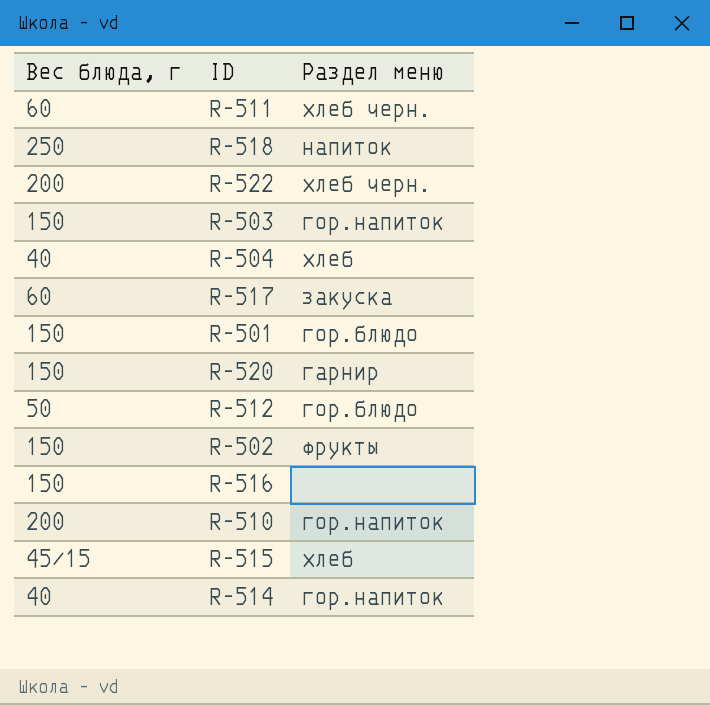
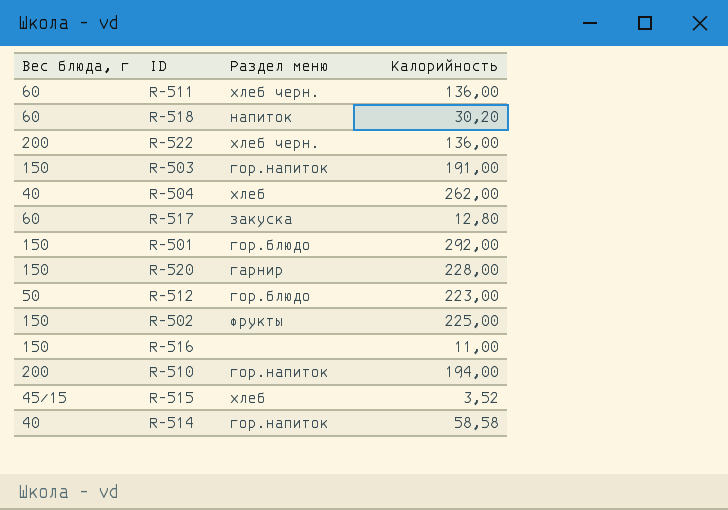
column Калорийность | position: none -> 4
R-518 | Вес блюда, г: 250 -> 60

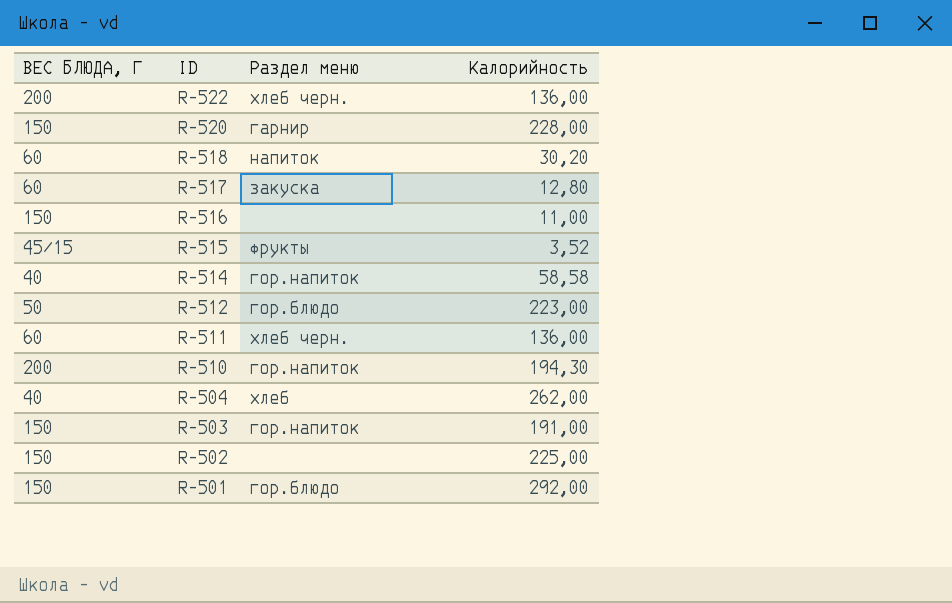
row order: none -> ID descending
column name: Вес блюда, г -> ВЕС БЛЮДА, Г
R-515 | Раздел меню: хлеб -> фрукты
R-510 | Калорийность: 194,00 -> 194,30
R-502 | Раздел меню: фрукты -> none

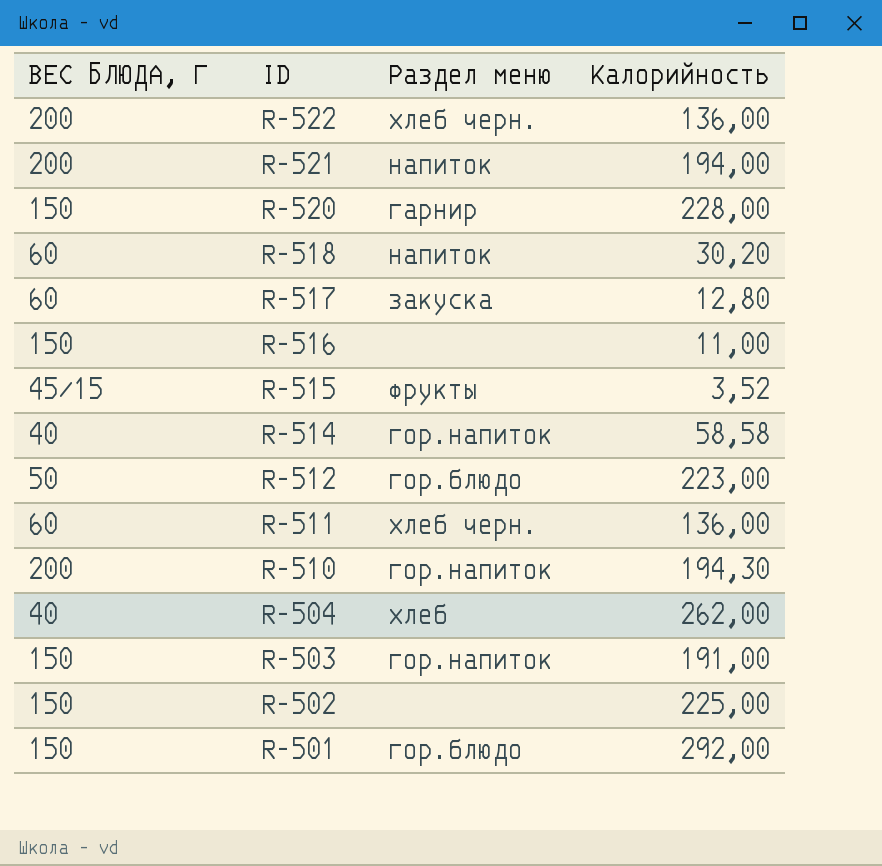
row R-521: none -> 200 | напиток | 194,00

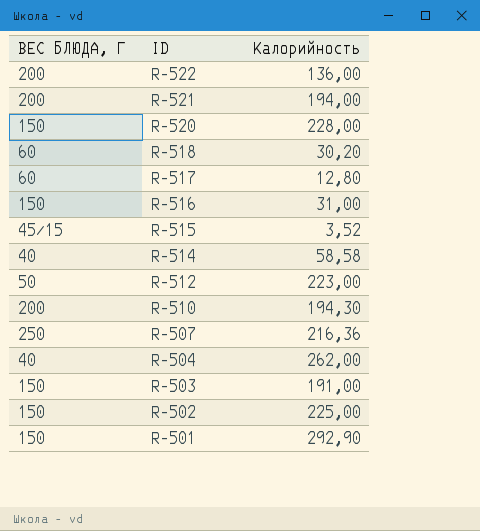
column Раздел меню | position: 3 -> none
row R-511: 60 | хлеб черн. | 136,00 -> none
R-516 | Калорийность: 11,00 -> 31,00
row R-507: none -> 250 | 216,36
R-501 | Калорийность: 292,00 -> 292,90

